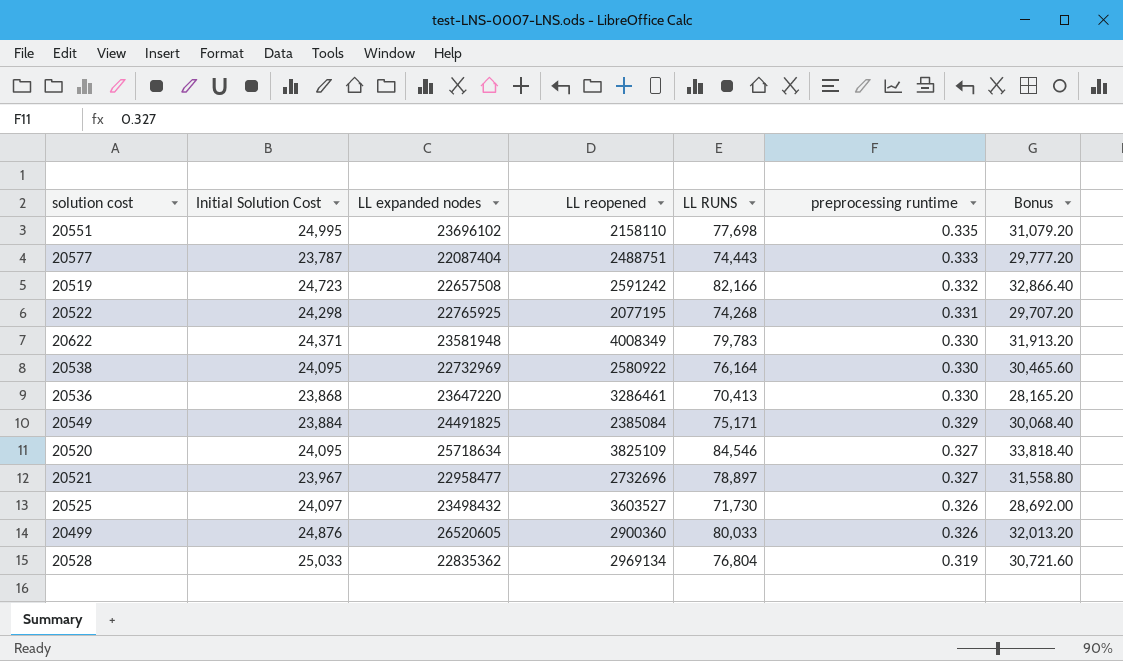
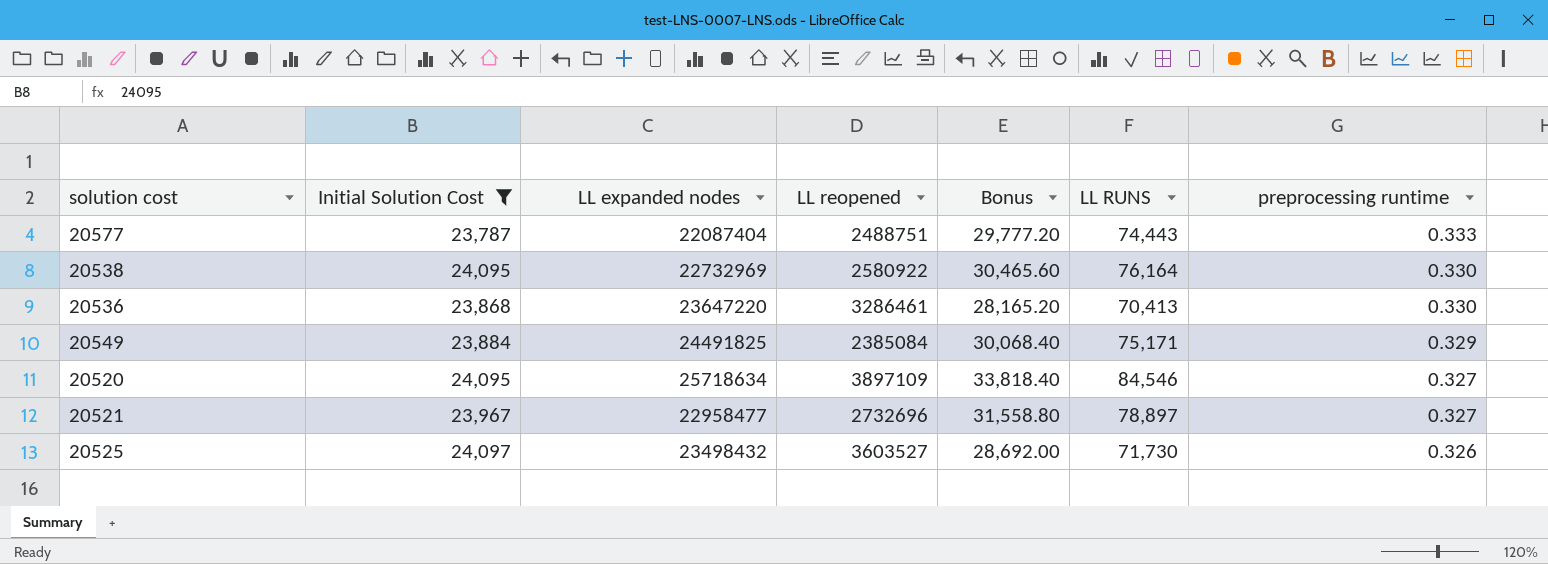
filter: none -> Initial Solution Cost <= 24,097
column Bonus | position: 7 -> 5
20520 | LL reopened: 3825109 -> 3897109

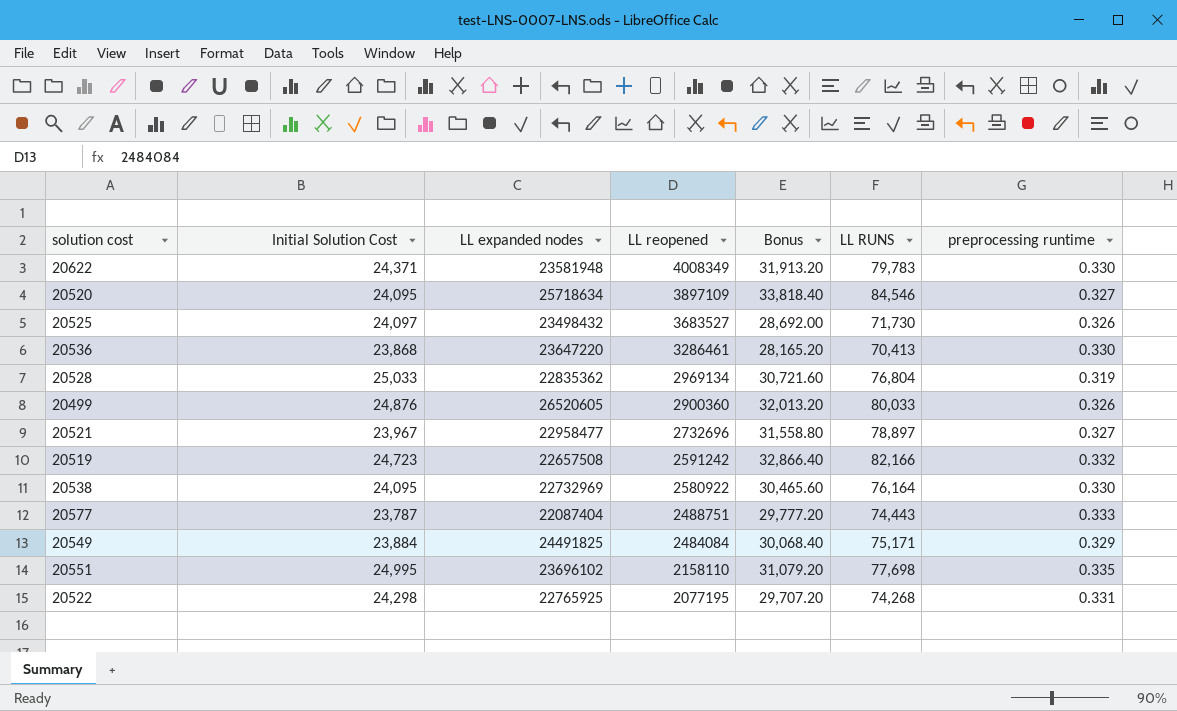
filter: Initial Solution Cost <= 24,097 -> none
row order: preprocessing runtime descending -> LL reopened descending
20525 | LL reopened: 3603527 -> 3683527
20549 | LL reopened: 2385084 -> 2484084

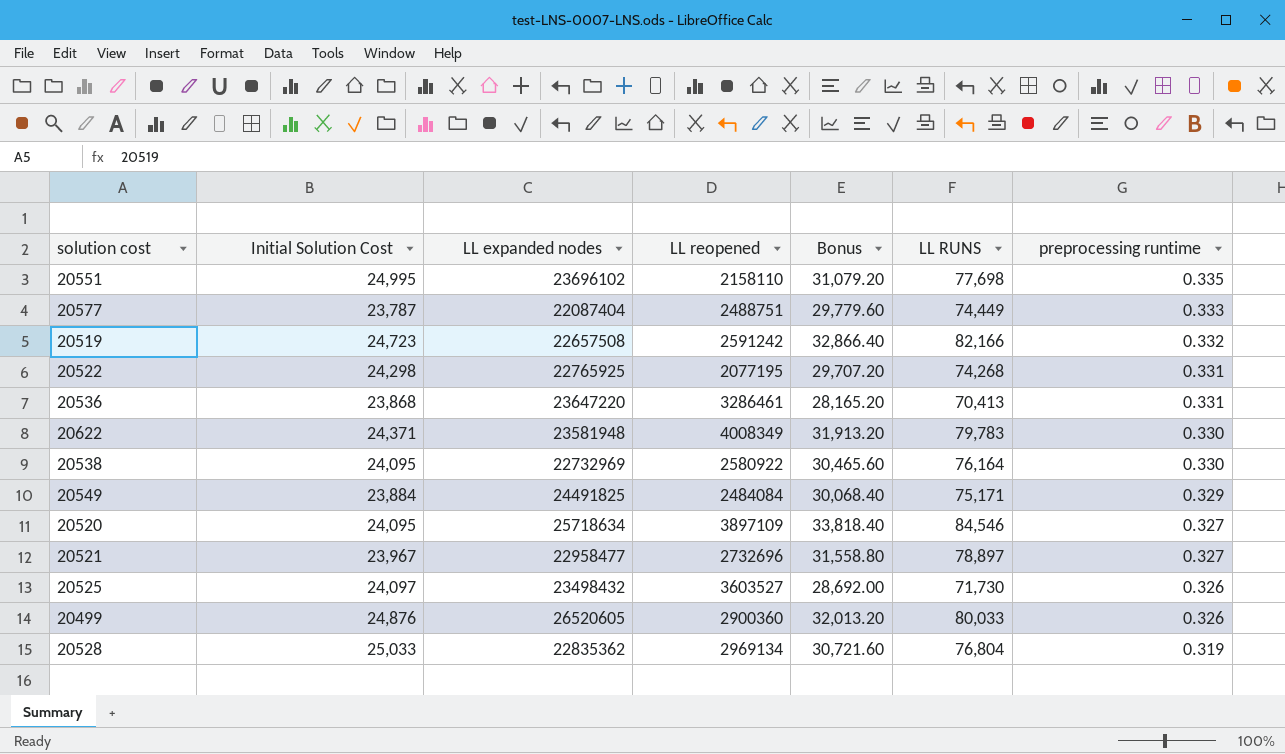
row order: LL reopened descending -> preprocessing runtime descending
20577 | Bonus: 29,777.20 -> 29,779.60
20577 | LL RUNS: 74,443 -> 74,449
20536 | preprocessing runtime: 0.330 -> 0.331
20525 | LL reopened: 3683527 -> 3603527

